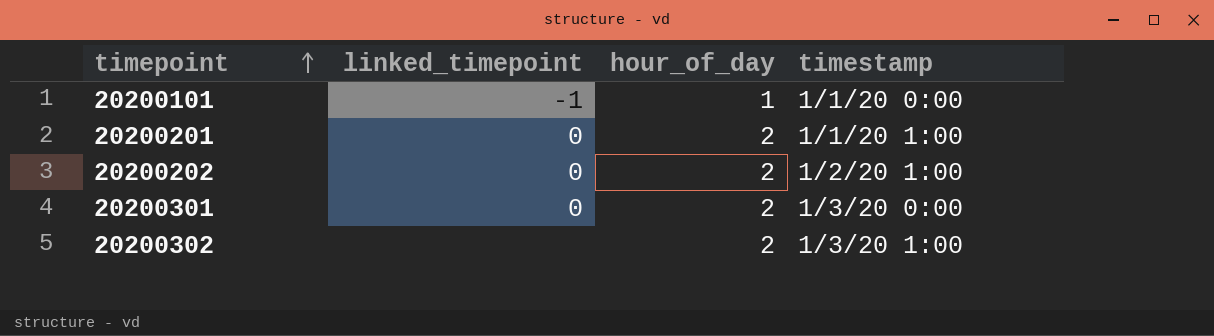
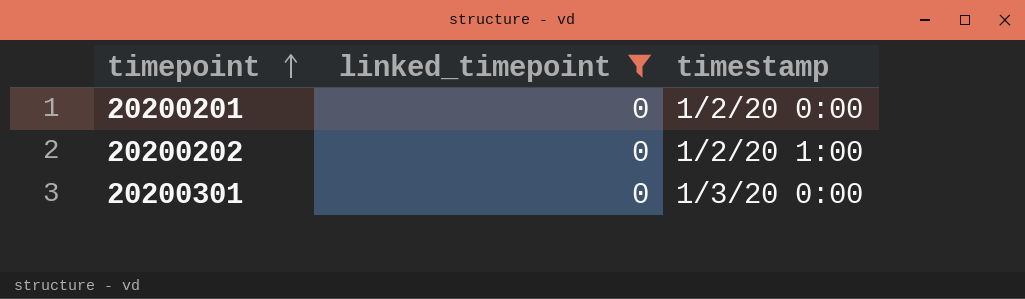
filter: none -> linked_timepoint = 0
column hour_of_day | position: 3 -> none
20200201 | timestamp: 1/1/20 1:00 -> 1/2/20 0:00

